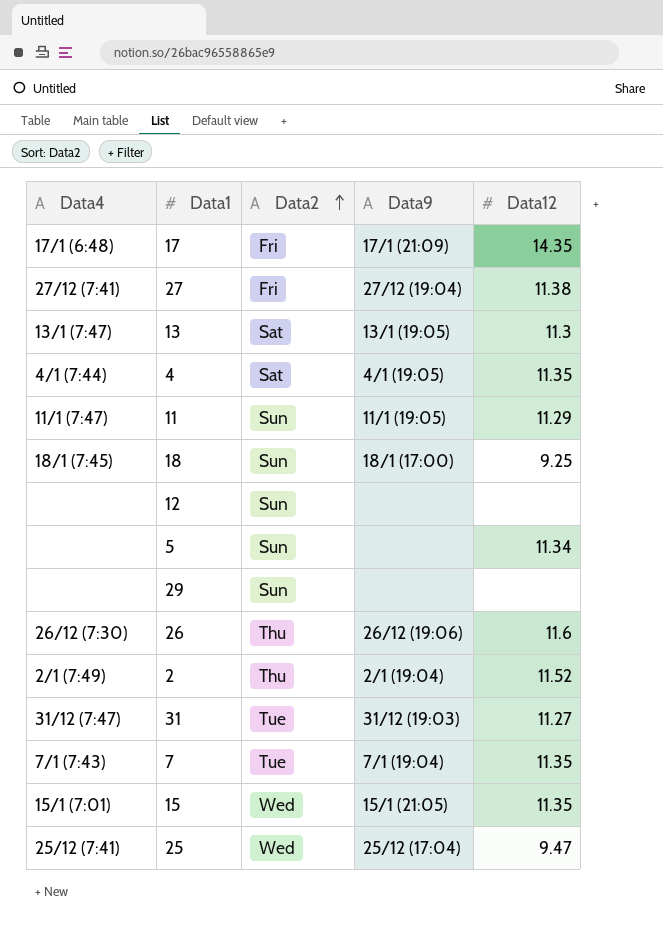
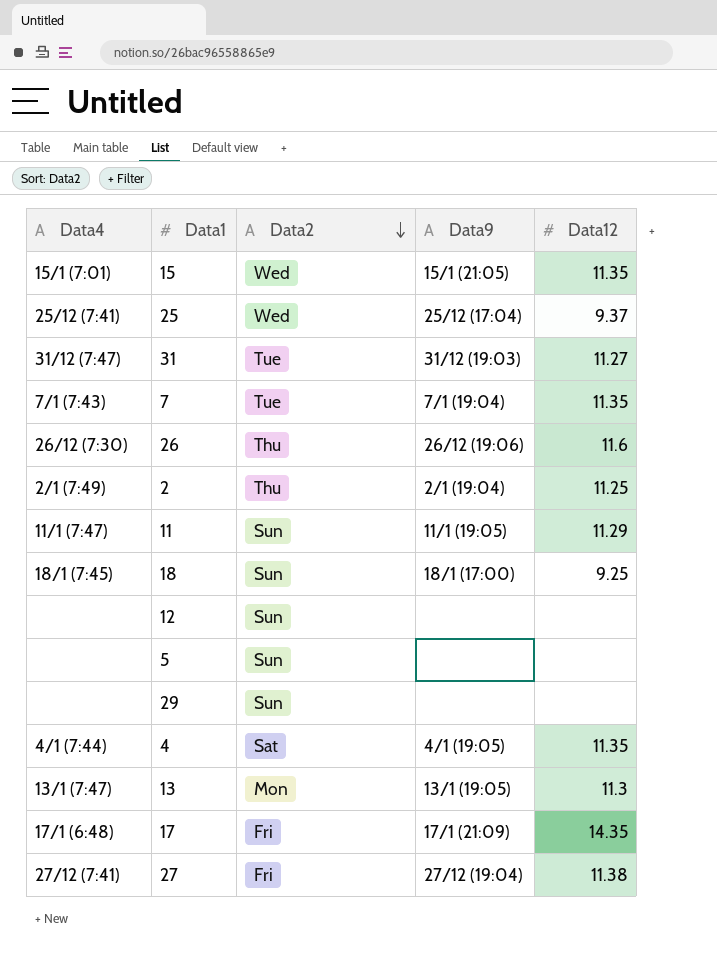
row order: Data2 ascending -> Data2 descending
25 | Data12: 9.47 -> 9.37
2 | Data12: 11.52 -> 11.25
5 | Data12: 11.34 -> none
13 | Data2: Sat -> Mon

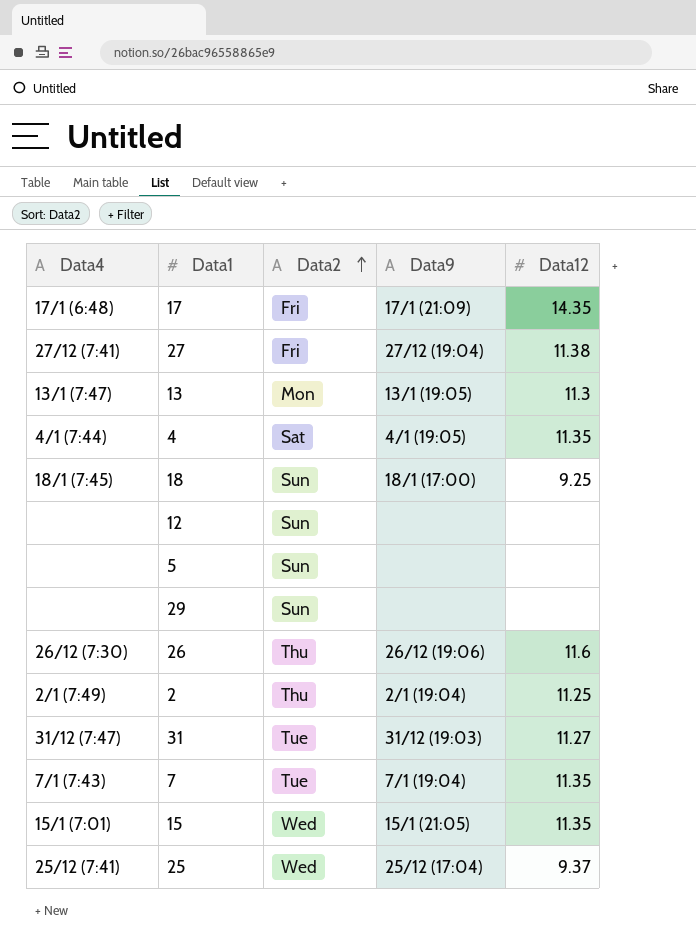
row order: Data2 descending -> Data2 ascending
row 11: 11/1 (7:47) | Sun | 11/1 (19:05) | 11.29 -> none

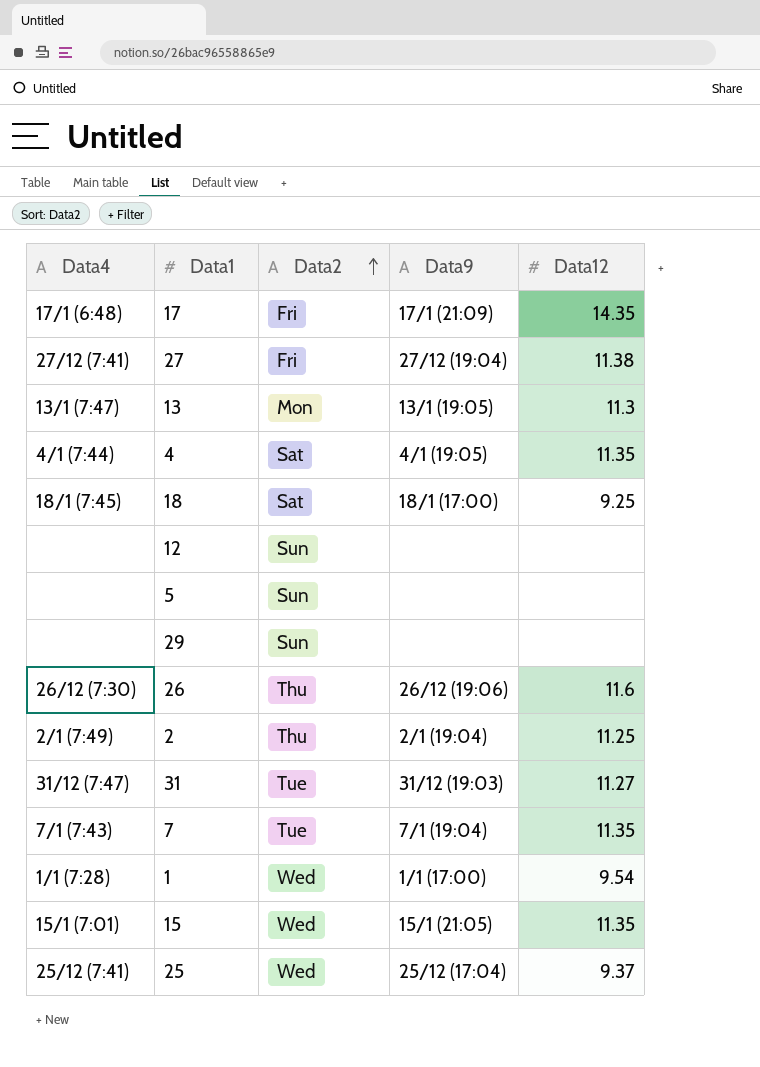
18 | Data2: Sun -> Sat
row 1: none -> 1/1 (7:28) | Wed | 1/1 (17:00) | 9.54

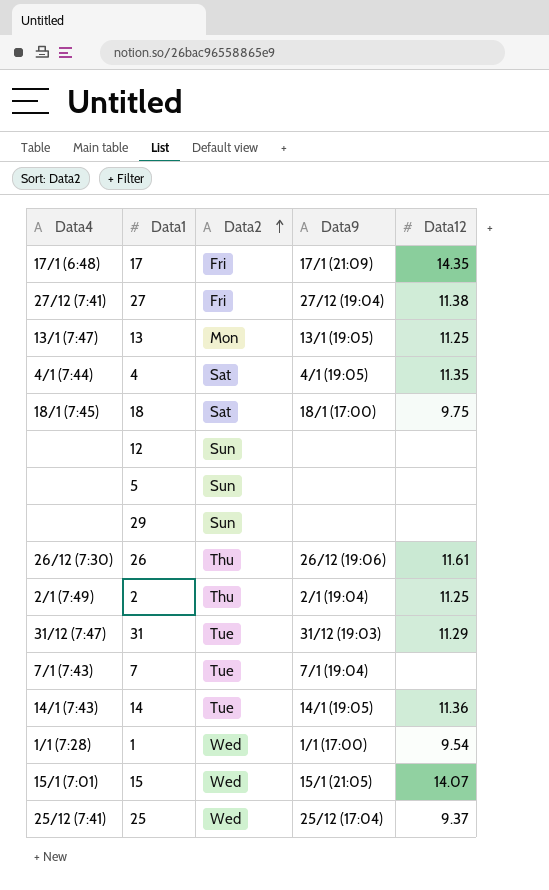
13 | Data12: 11.3 -> 11.25
18 | Data12: 9.25 -> 9.75
26 | Data12: 11.6 -> 11.61
31 | Data12: 11.27 -> 11.29
7 | Data12: 11.35 -> none
row 14: none -> 14/1 (7:43) | Tue | 14/1 (19:05) | 11.36
15 | Data12: 11.35 -> 14.07

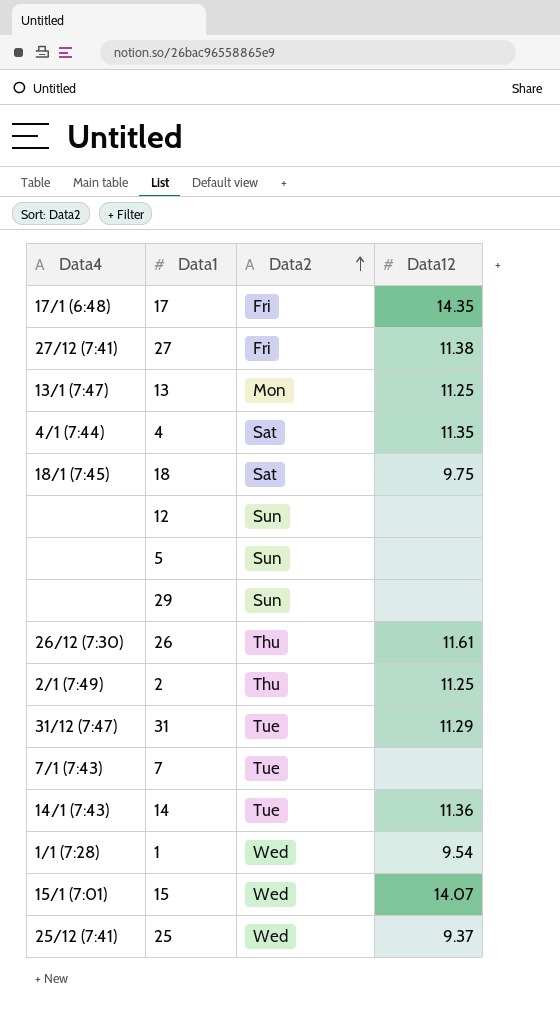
column Data9 | position: 4 -> none

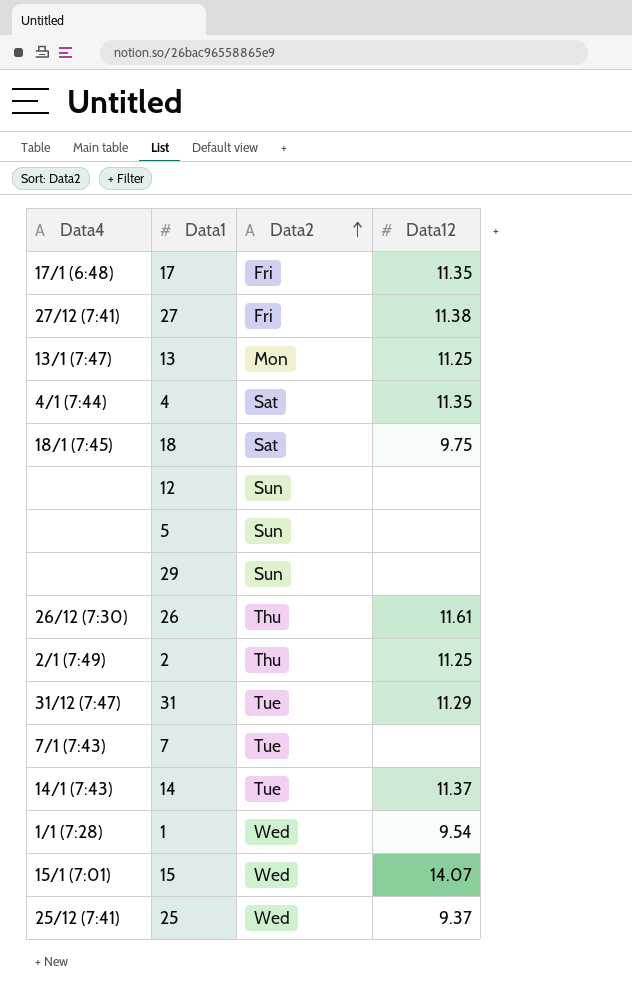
17 | Data12: 14.35 -> 11.35
14 | Data12: 11.36 -> 11.37

